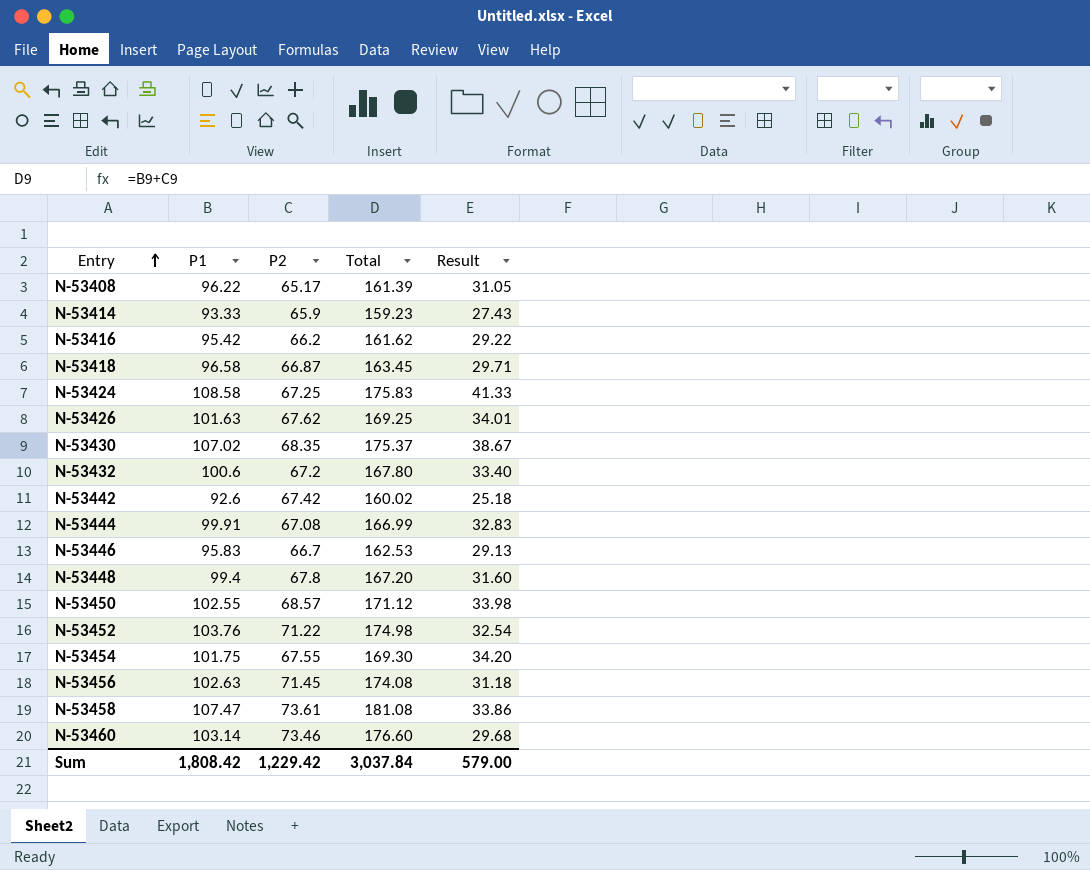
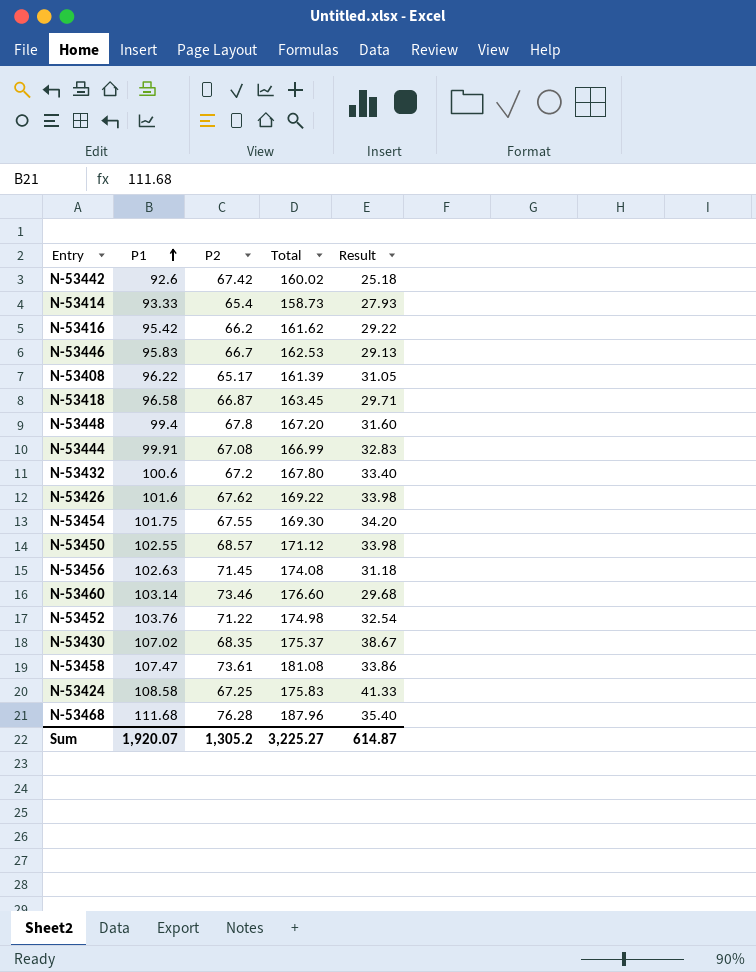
row order: Entry ascending -> P1 ascending
N-53414 | P2: 65.9 -> 65.4
N-53414 | Total: 159.23 -> 158.73
N-53414 | Result: 27.43 -> 27.93
N-53426 | P1: 101.63 -> 101.6
N-53426 | Total: 169.25 -> 169.22
N-53426 | Result: 34.01 -> 33.98
row N-53468: none -> 111.68 | 76.28 | 187.96 | 35.40
Sum | P1: 1,808.42 -> 1,920.07
Sum | P2: 1,229.42 -> 1,305.2
Sum | Total: 3,037.84 -> 3,225.27
Sum | Result: 579.00 -> 614.87

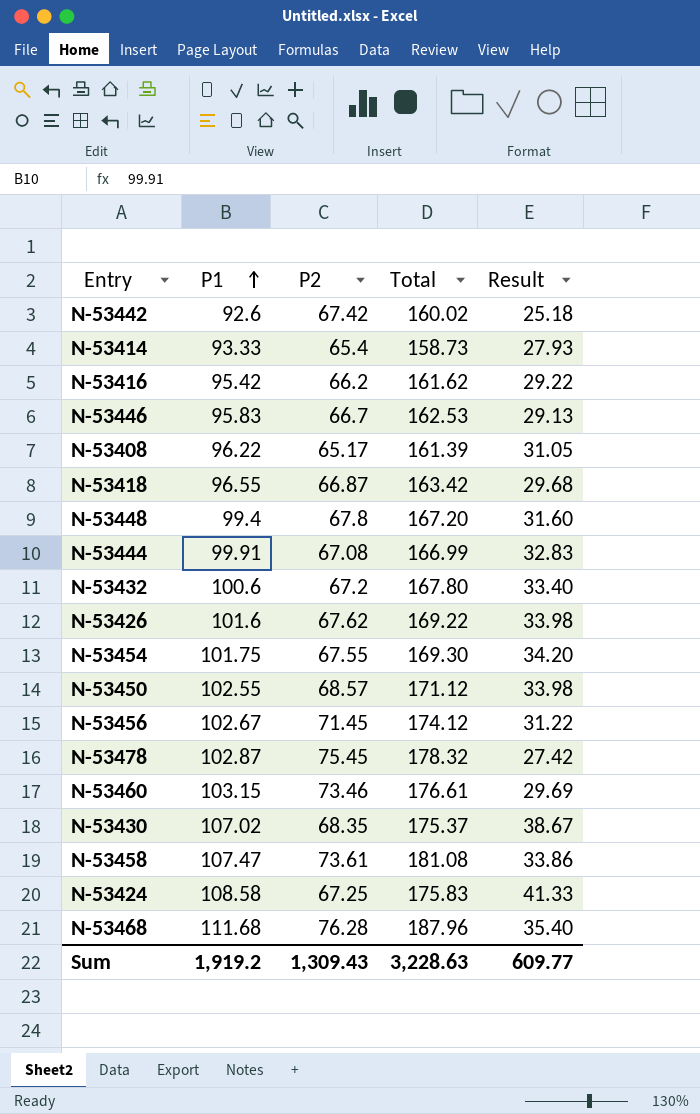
row N-53452: 103.76 | 71.22 | 174.98 | 32.54 -> none
N-53418 | P1: 96.58 -> 96.55
N-53418 | Total: 163.45 -> 163.42
N-53418 | Result: 29.71 -> 29.68
N-53456 | P1: 102.63 -> 102.67
N-53456 | Total: 174.08 -> 174.12
N-53456 | Result: 31.18 -> 31.22
row N-53478: none -> 102.87 | 75.45 | 178.32 | 27.42
N-53460 | P1: 103.14 -> 103.15
N-53460 | Total: 176.60 -> 176.61
N-53460 | Result: 29.68 -> 29.69
Sum | P1: 1,920.07 -> 1,919.2
Sum | P2: 1,305.2 -> 1,309.43
Sum | Total: 3,225.27 -> 3,228.63
Sum | Result: 614.87 -> 609.77

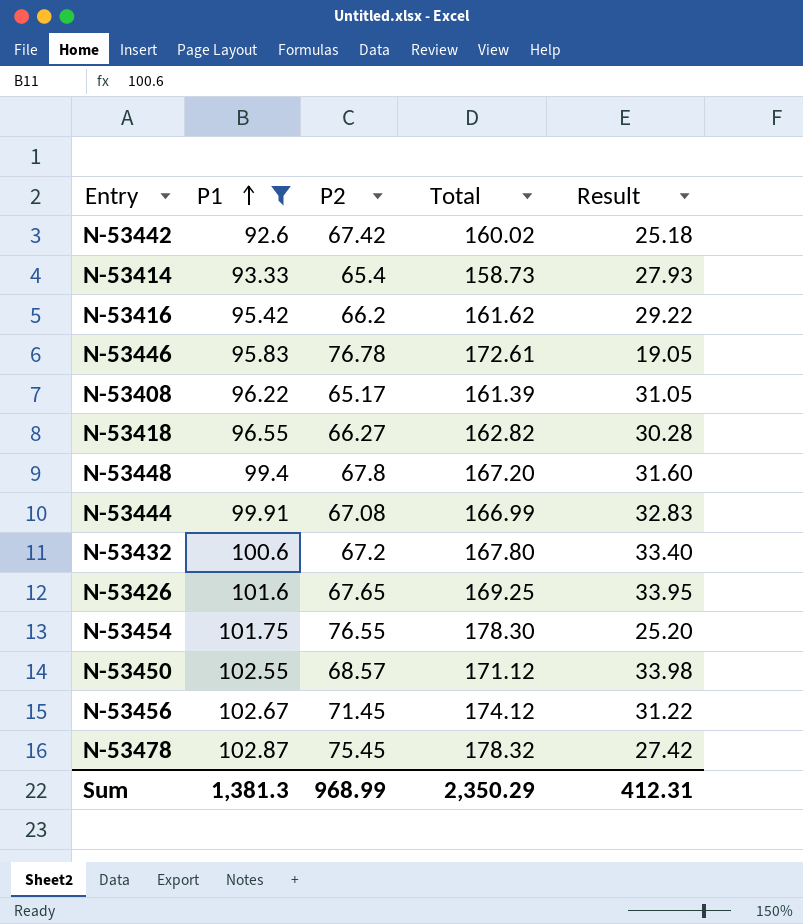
filter: none -> P1 <= 102.87
N-53446 | P2: 66.7 -> 76.78
N-53446 | Total: 162.53 -> 172.61
N-53446 | Result: 29.13 -> 19.05
N-53418 | P2: 66.87 -> 66.27
N-53418 | Total: 163.42 -> 162.82
N-53418 | Result: 29.68 -> 30.28
N-53426 | P2: 67.62 -> 67.65
N-53426 | Total: 169.22 -> 169.25
N-53426 | Result: 33.98 -> 33.95
N-53454 | P2: 67.55 -> 76.55
N-53454 | Total: 169.30 -> 178.30
N-53454 | Result: 34.20 -> 25.20
Sum | P1: 1,919.2 -> 1,381.3
Sum | P2: 1,309.43 -> 968.99
Sum | Total: 3,228.63 -> 2,350.29
Sum | Result: 609.77 -> 412.31

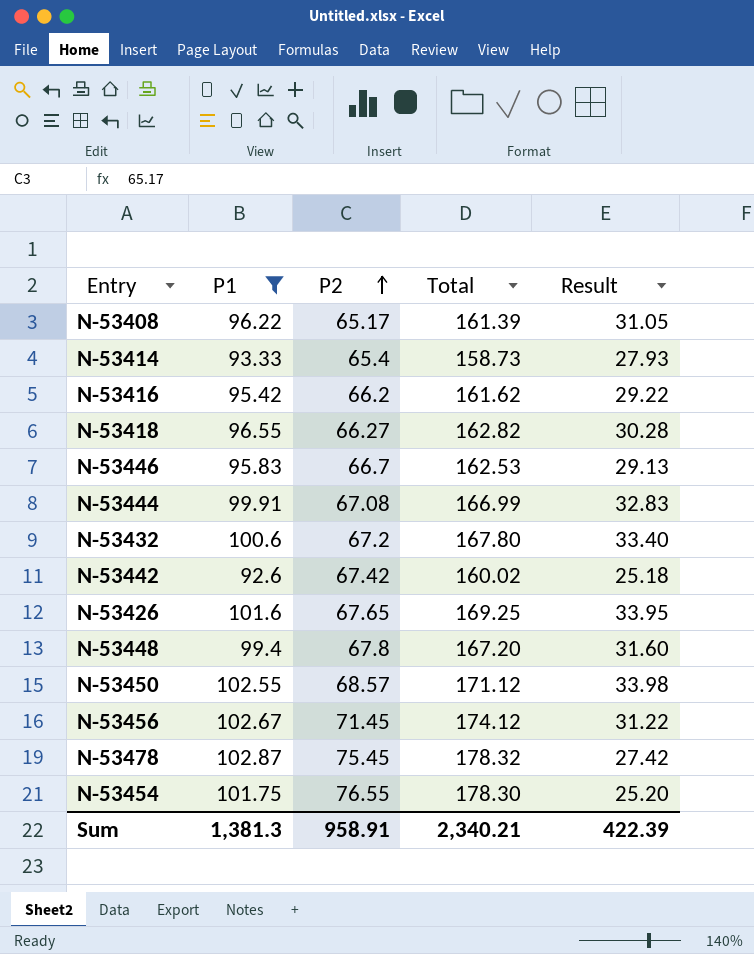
row order: P1 ascending -> P2 ascending
N-53446 | P2: 76.78 -> 66.7
N-53446 | Total: 172.61 -> 162.53
N-53446 | Result: 19.05 -> 29.13
Sum | P2: 968.99 -> 958.91
Sum | Total: 2,350.29 -> 2,340.21
Sum | Result: 412.31 -> 422.39

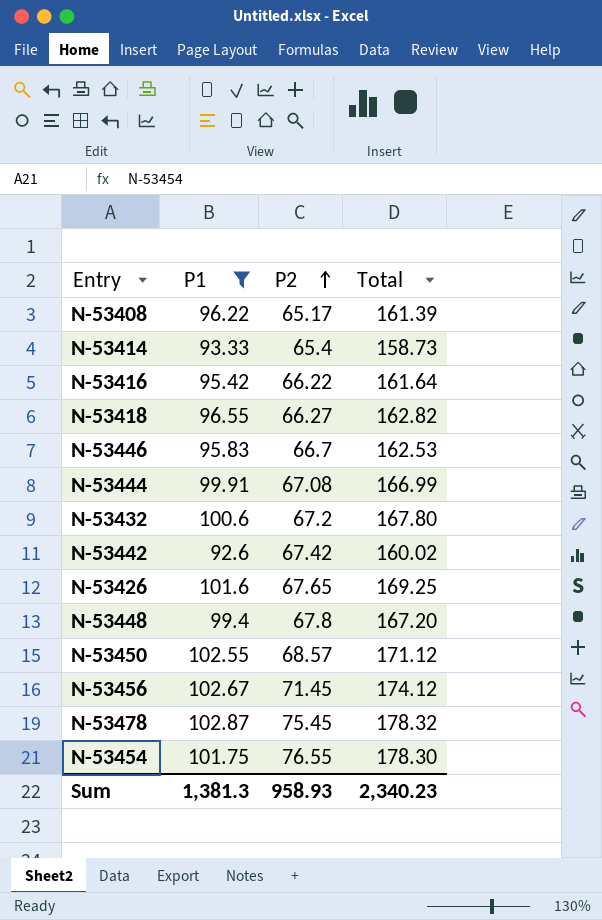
column Result | formula: [P1] - [P2] -> none
N-53416 | P2: 66.2 -> 66.22
N-53416 | Total: 161.62 -> 161.64
Sum | P2: 958.91 -> 958.93
Sum | Total: 2,340.21 -> 2,340.23

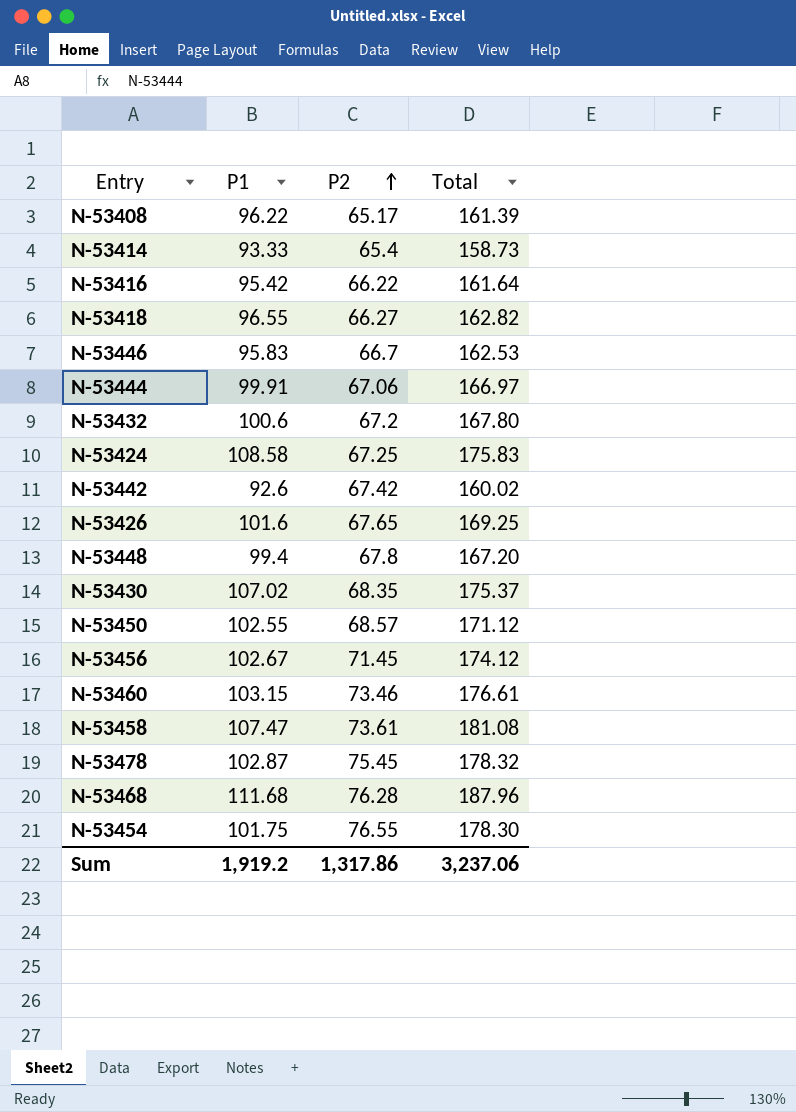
filter: P1 <= 102.87 -> none
N-53444 | P2: 67.08 -> 67.06
N-53444 | Total: 166.99 -> 166.97
Sum | P1: 1,381.3 -> 1,919.2
Sum | P2: 958.93 -> 1,317.86
Sum | Total: 2,340.23 -> 3,237.06

